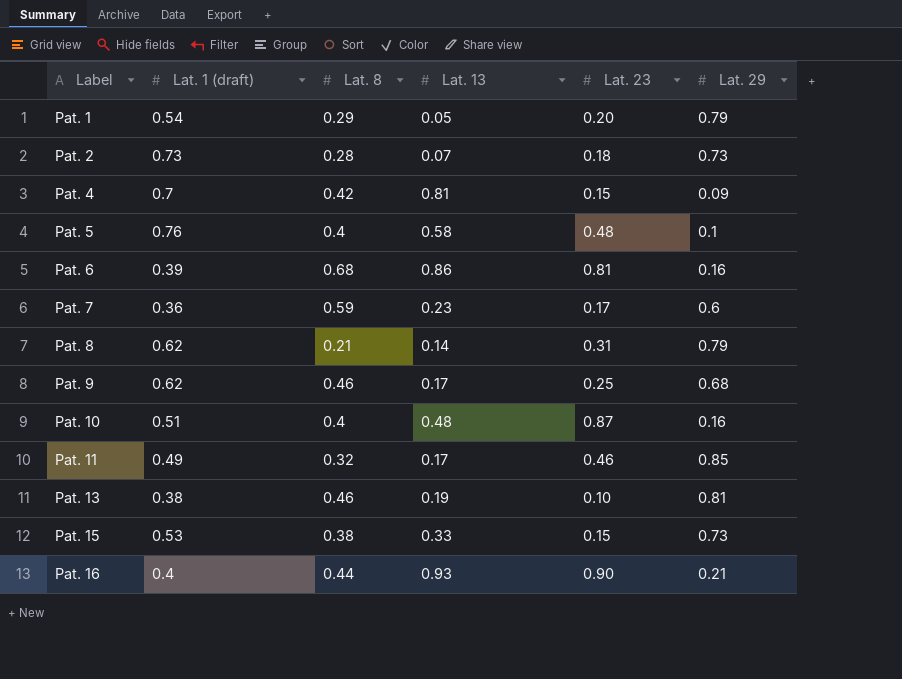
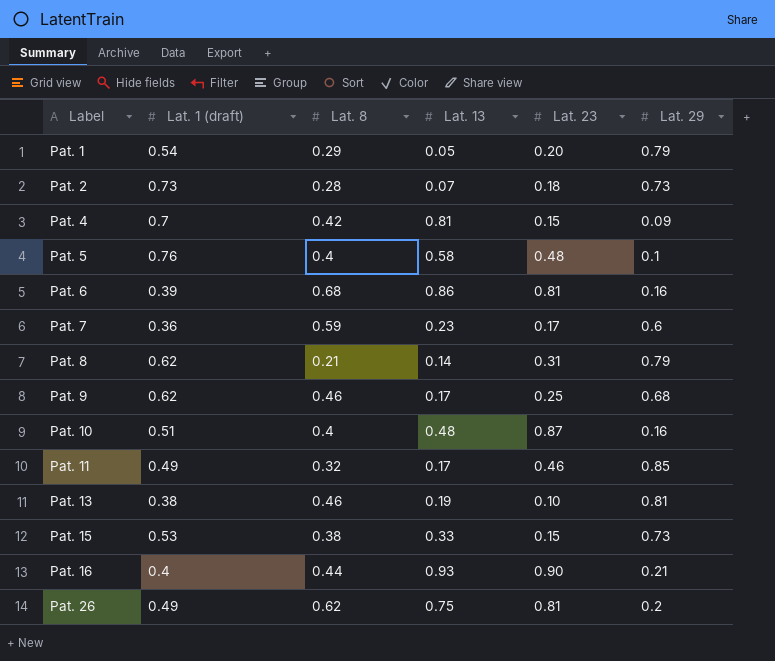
row Pat. 26: none -> 0.49 | 0.62 | 0.75 | 0.81 | 0.2

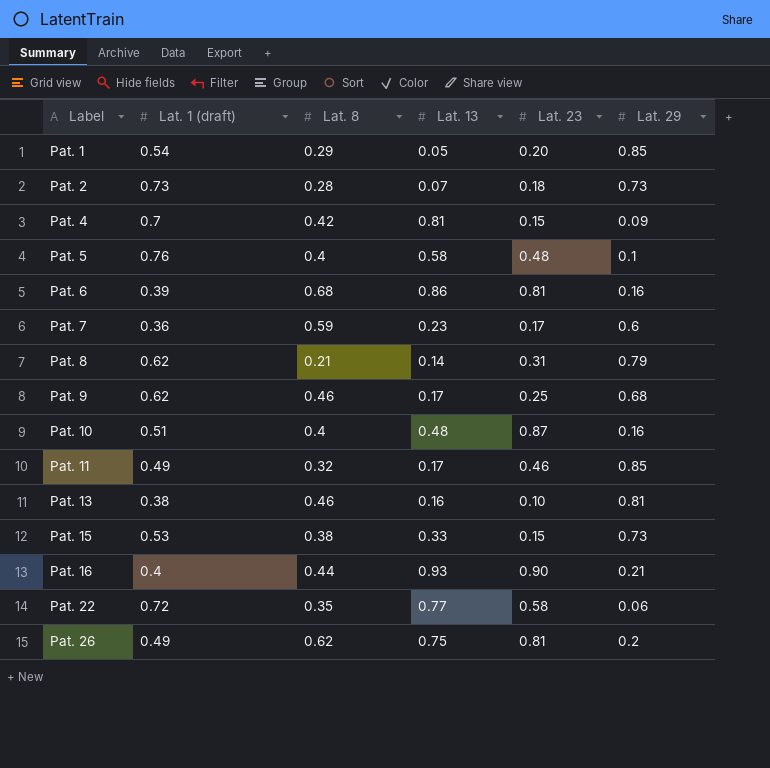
Pat. 1 | Lat. 29: 0.79 -> 0.85
Pat. 13 | Lat. 13: 0.19 -> 0.16
row Pat. 22: none -> 0.72 | 0.35 | 0.77 | 0.58 | 0.06

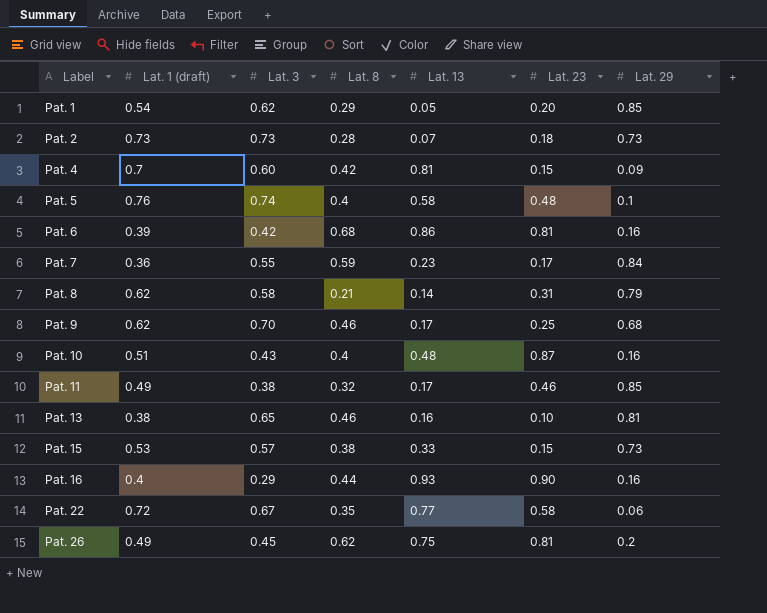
column Lat. 3 | position: none -> 3
Pat. 7 | Lat. 29: 0.6 -> 0.84
Pat. 16 | Lat. 29: 0.21 -> 0.16

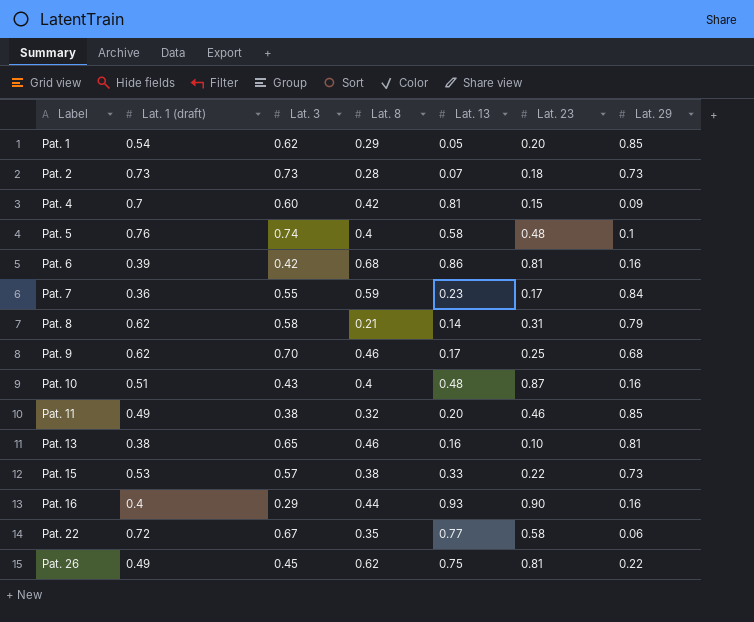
Pat. 11 | Lat. 13: 0.17 -> 0.20
Pat. 15 | Lat. 23: 0.15 -> 0.22
Pat. 26 | Lat. 29: 0.2 -> 0.22

